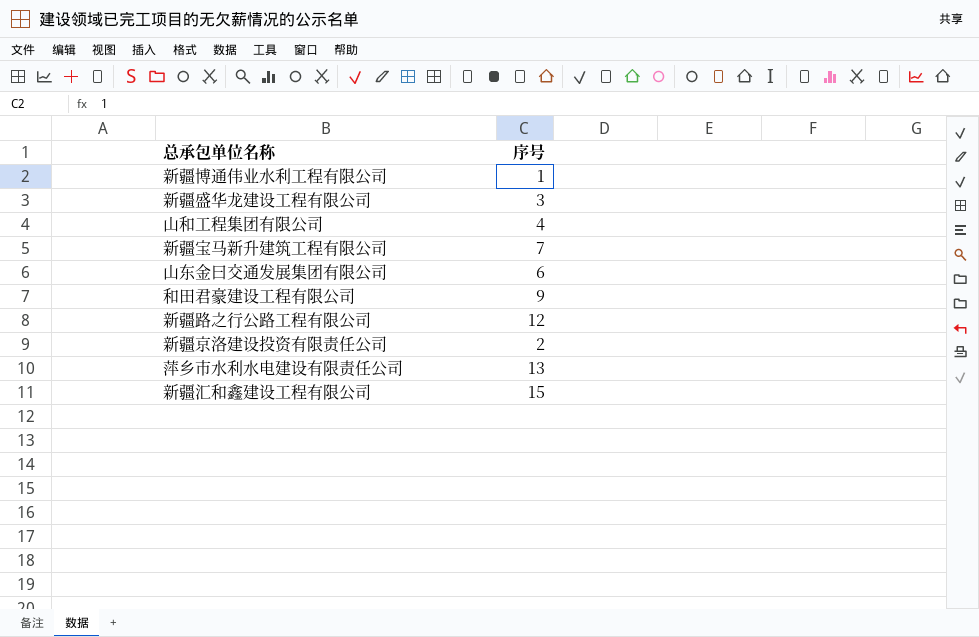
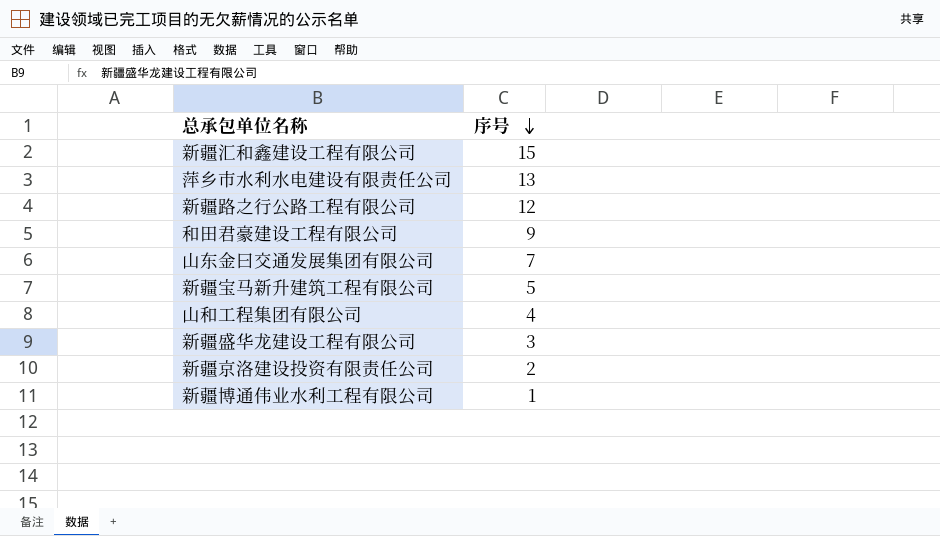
row order: none -> 序号 descending
山东金曰交通发展集团有限公司 | 序号: 6 -> 7
新疆宝马新升建筑工程有限公司 | 序号: 7 -> 5

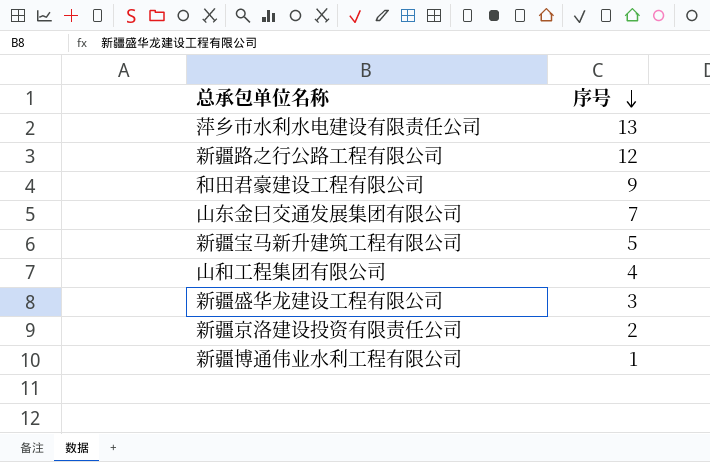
row 新疆汇和鑫建设工程有限公司: 15 -> none

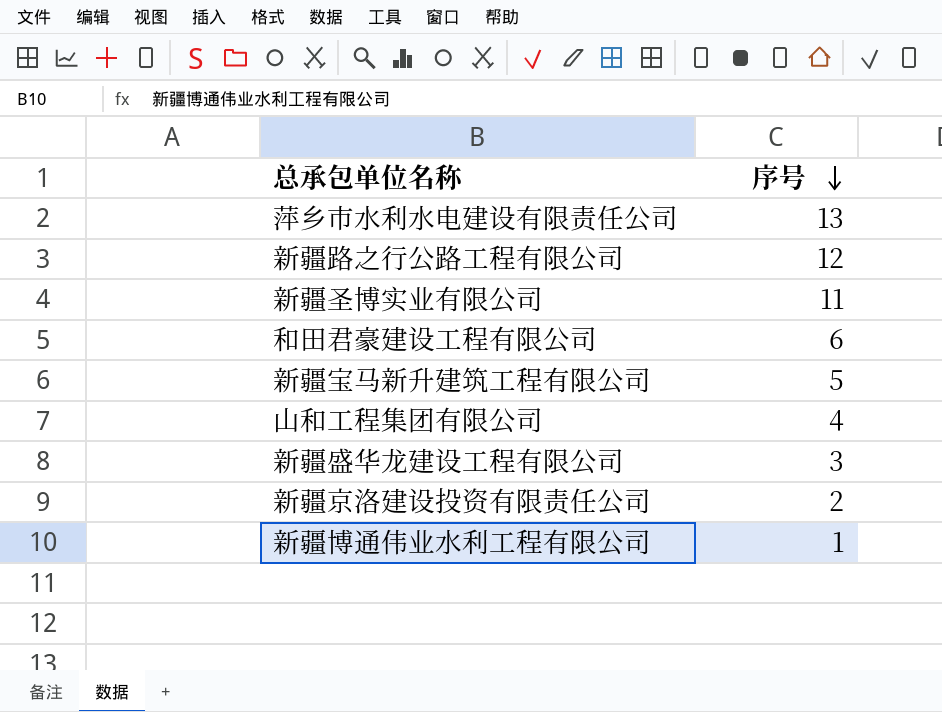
row 山东金曰交通发展集团有限公司: 7 -> none
row 新疆圣博实业有限公司: none -> 11
和田君豪建设工程有限公司 | 序号: 9 -> 6

